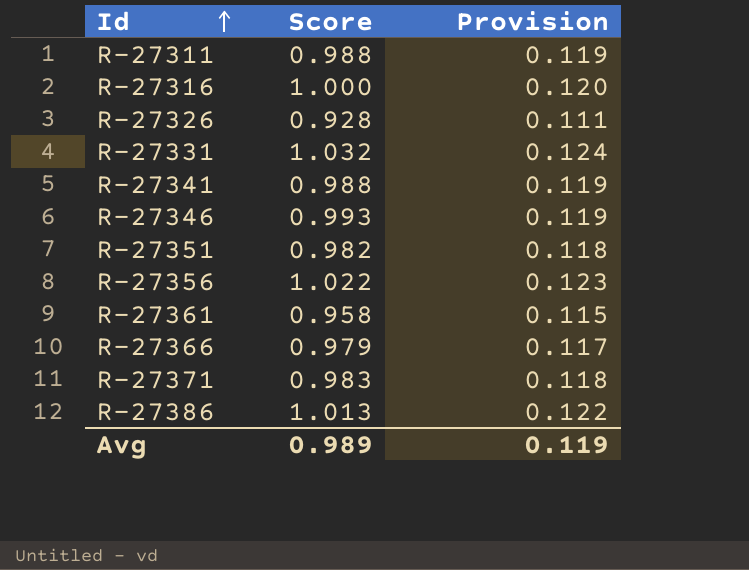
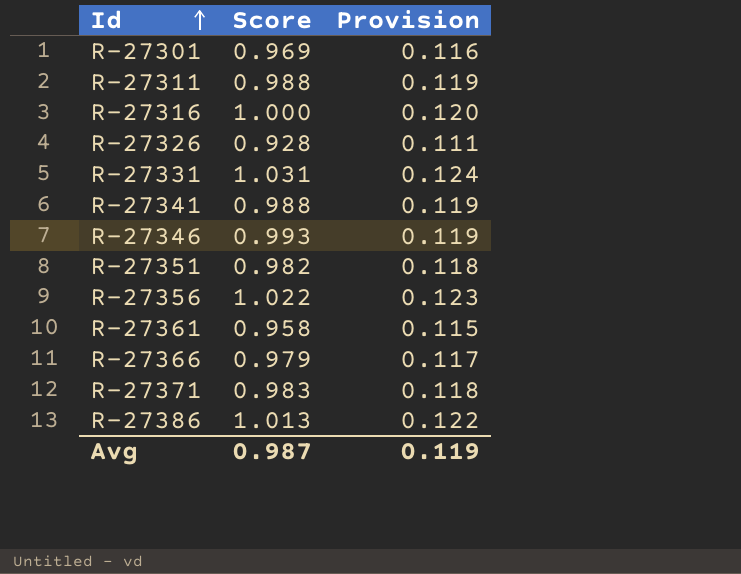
row R-27301: none -> 0.969 | 0.116
R-27331 | Score: 1.032 -> 1.031
Avg | Score: 0.989 -> 0.987

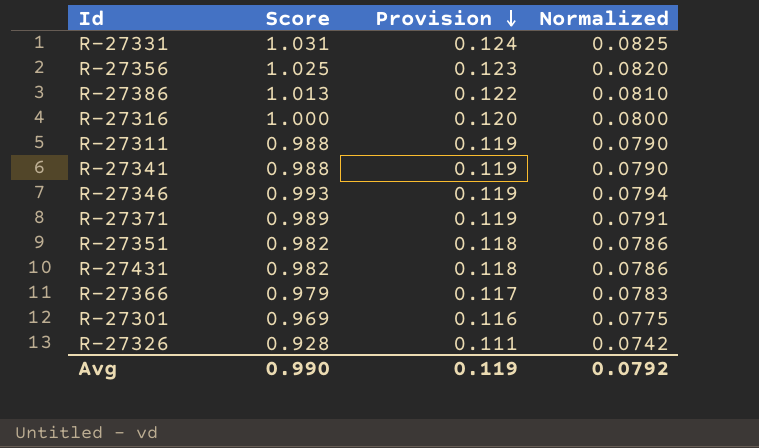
row order: Id ascending -> Provision descending
column Normalized | formula: none -> [Score] * 0.08
row R-27361: 0.958 | 0.115 -> none
R-27356 | Score: 1.022 -> 1.025
R-27371 | Score: 0.983 -> 0.989
R-27371 | Provision: 0.118 -> 0.119
row R-27431: none -> 0.982 | 0.118 | 0.0786
Avg | Score: 0.987 -> 0.990

